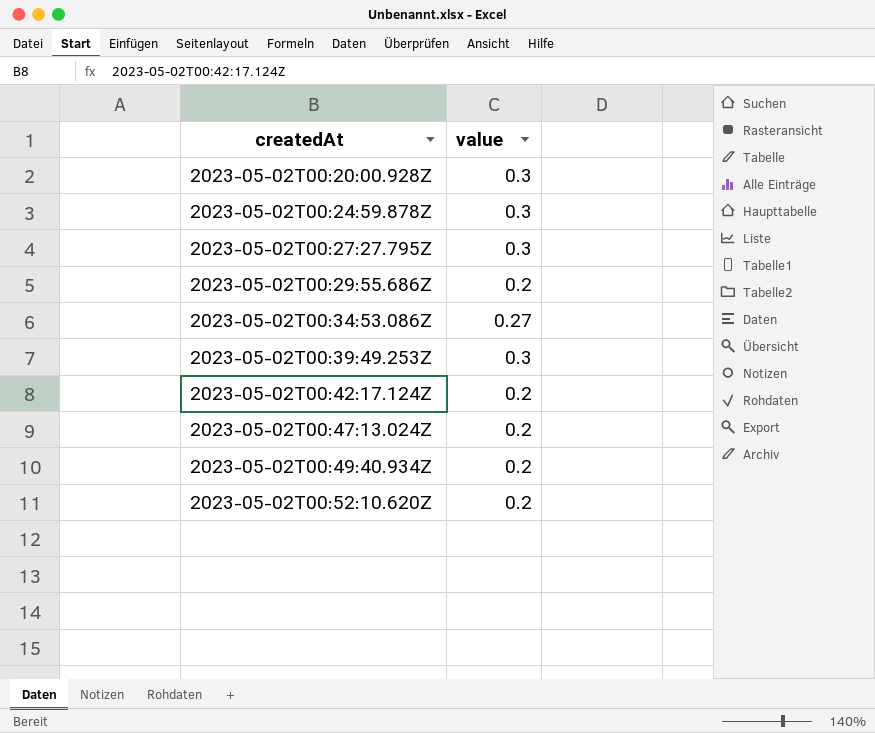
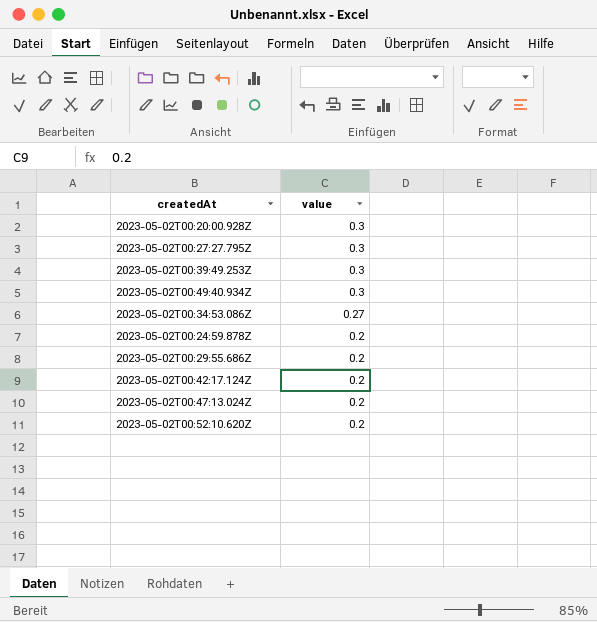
row order: createdAt ascending -> value descending
2023-05-02T00:49:40.934Z | value: 0.2 -> 0.3
2023-05-02T00:24:59.878Z | value: 0.3 -> 0.2

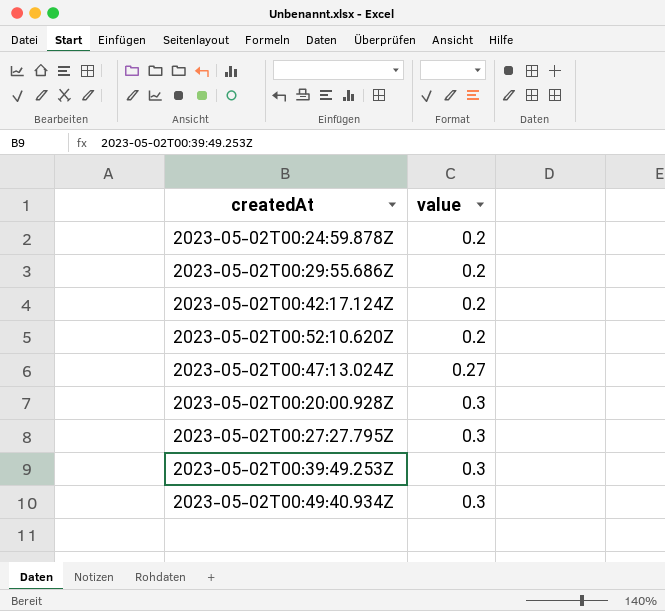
row order: value descending -> value ascending
row 2023-05-02T00:34:53.086Z: 0.27 -> none
2023-05-02T00:47:13.024Z | value: 0.2 -> 0.27

